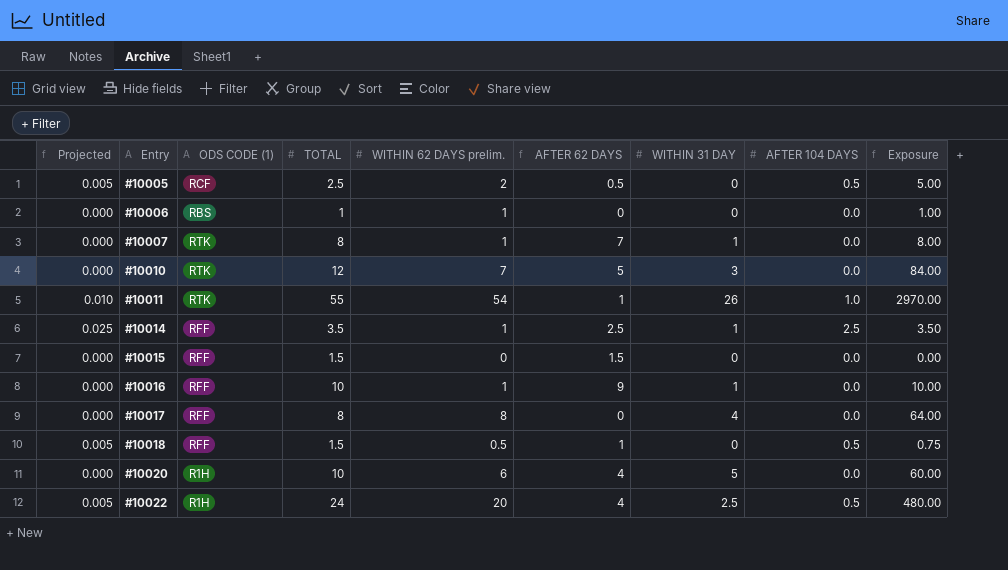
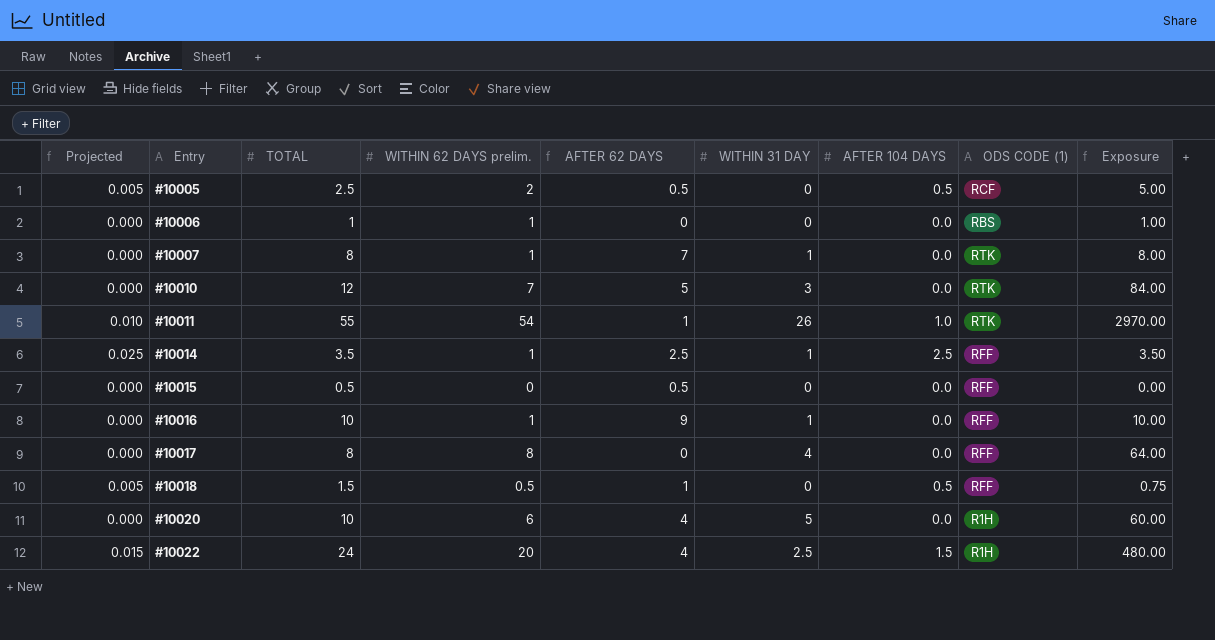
column ODS CODE (1) | position: 3 -> 8
#10015 | TOTAL: 1.5 -> 0.5
#10015 | AFTER 62 DAYS: 1.5 -> 0.5
#10022 | Projected: 0.005 -> 0.015
#10022 | AFTER 104 DAYS: 0.5 -> 1.5

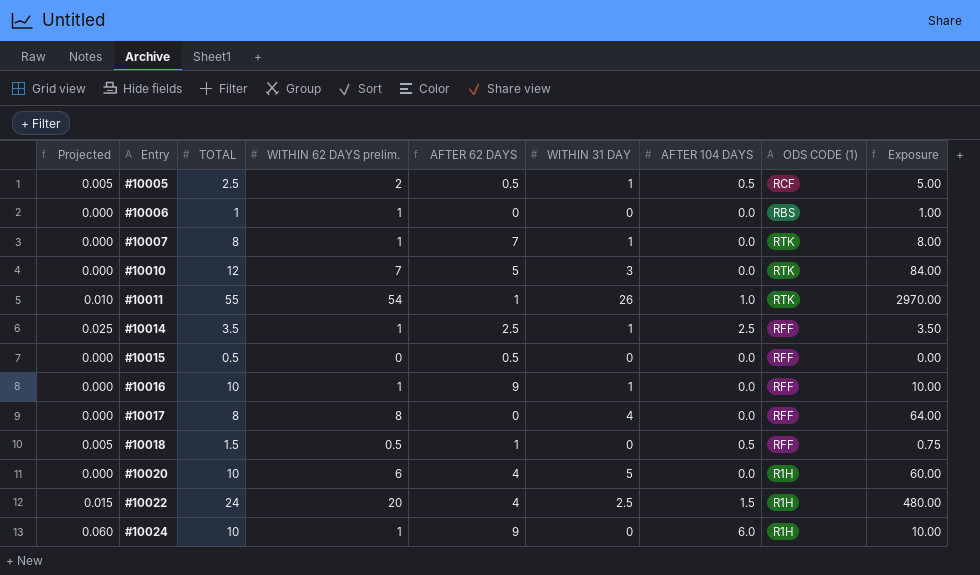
#10005 | WITHIN 31 DAY: 0 -> 1
row #10024: none -> 0.060 | 10 | 1 | 9 | 0 | 6.0 | R1H | 10.00

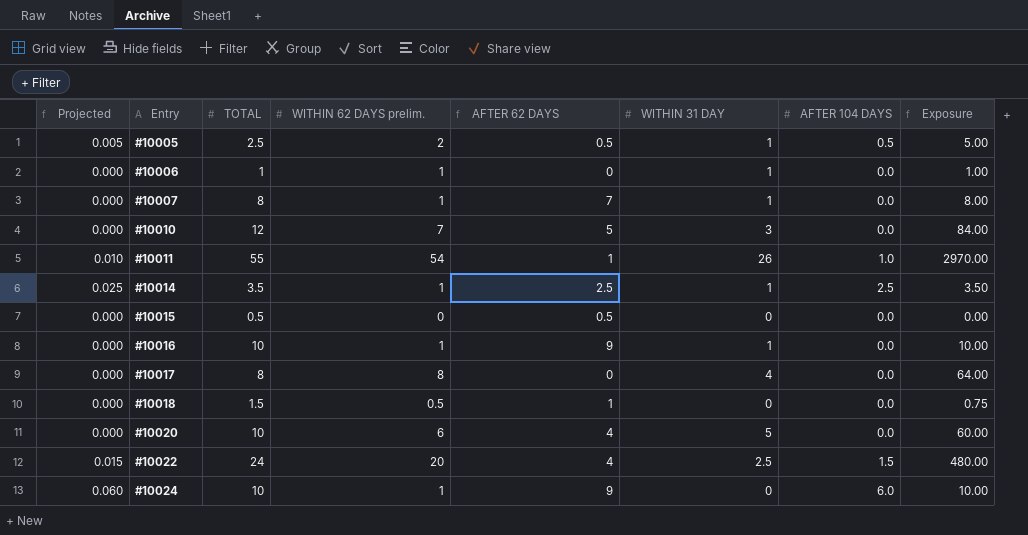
column ODS CODE (1) | position: 8 -> none
#10006 | WITHIN 31 DAY: 0 -> 1
#10018 | Projected: 0.005 -> 0.000
#10018 | AFTER 104 DAYS: 0.5 -> 0.0

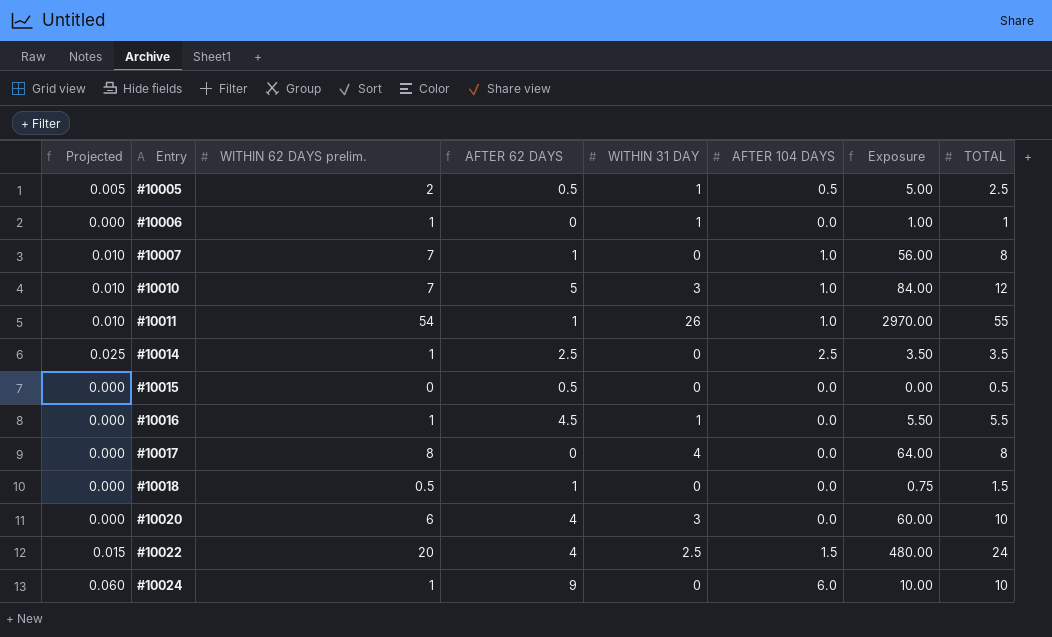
column TOTAL | position: 3 -> 8
#10007 | Projected: 0.000 -> 0.010
#10007 | WITHIN 62 DAYS prelim.: 1 -> 7
#10007 | AFTER 62 DAYS: 7 -> 1
#10007 | WITHIN 31 DAY: 1 -> 0
#10007 | AFTER 104 DAYS: 0.0 -> 1.0
#10007 | Exposure: 8.00 -> 56.00
#10010 | Projected: 0.000 -> 0.010
#10010 | AFTER 104 DAYS: 0.0 -> 1.0
#10014 | WITHIN 31 DAY: 1 -> 0
#10016 | AFTER 62 DAYS: 9 -> 4.5
#10016 | Exposure: 10.00 -> 5.50
#10016 | TOTAL: 10 -> 5.5
#10020 | WITHIN 31 DAY: 5 -> 3

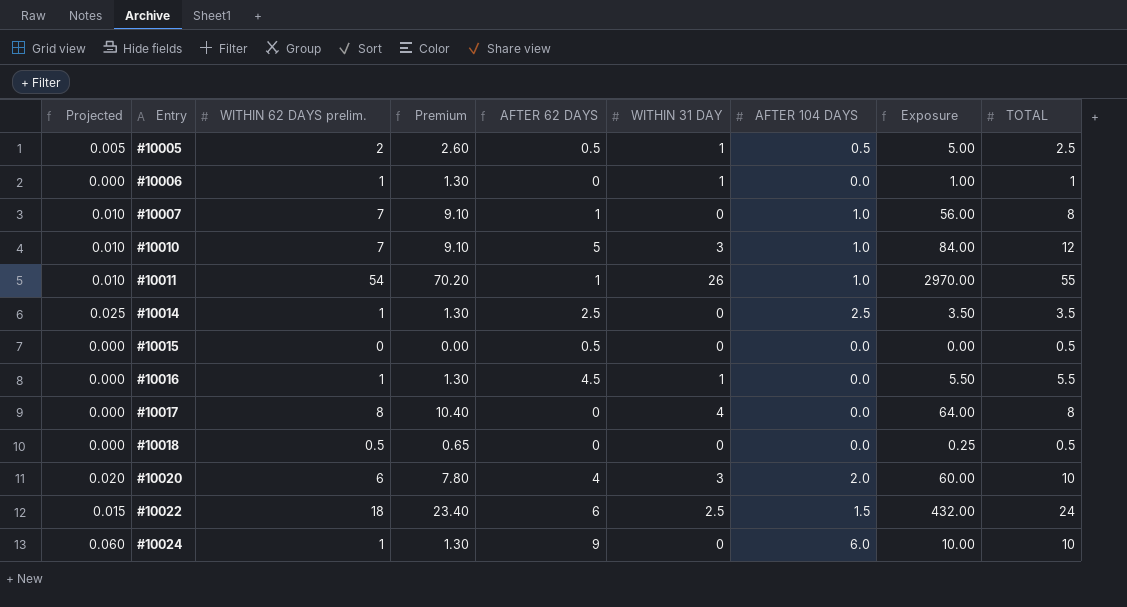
column Premium | formula: none -> [WITHIN 62 DAYS prelim.] * 1.3
#10018 | AFTER 62 DAYS: 1 -> 0
#10018 | Exposure: 0.75 -> 0.25
#10018 | TOTAL: 1.5 -> 0.5
#10020 | Projected: 0.000 -> 0.020
#10020 | AFTER 104 DAYS: 0.0 -> 2.0
#10022 | WITHIN 62 DAYS prelim.: 20 -> 18
#10022 | AFTER 62 DAYS: 4 -> 6
#10022 | Exposure: 480.00 -> 432.00

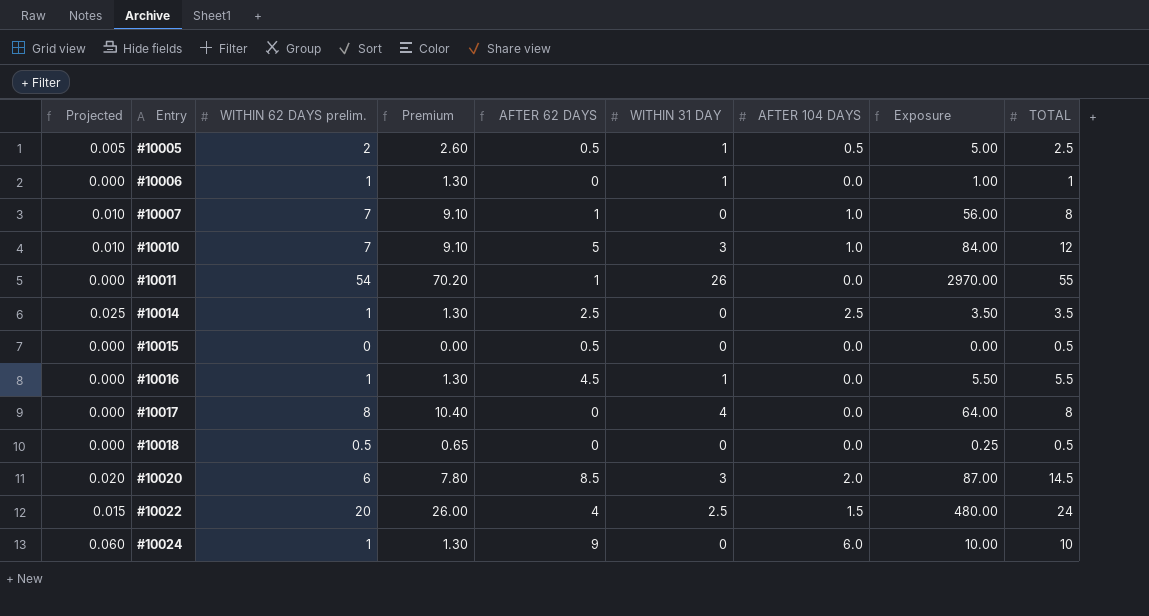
#10011 | Projected: 0.010 -> 0.000
#10011 | AFTER 104 DAYS: 1.0 -> 0.0
#10020 | AFTER 62 DAYS: 4 -> 8.5
#10020 | Exposure: 60.00 -> 87.00
#10020 | TOTAL: 10 -> 14.5
#10022 | WITHIN 62 DAYS prelim.: 18 -> 20
#10022 | Premium: 23.40 -> 26.00
#10022 | AFTER 62 DAYS: 6 -> 4
#10022 | Exposure: 432.00 -> 480.00

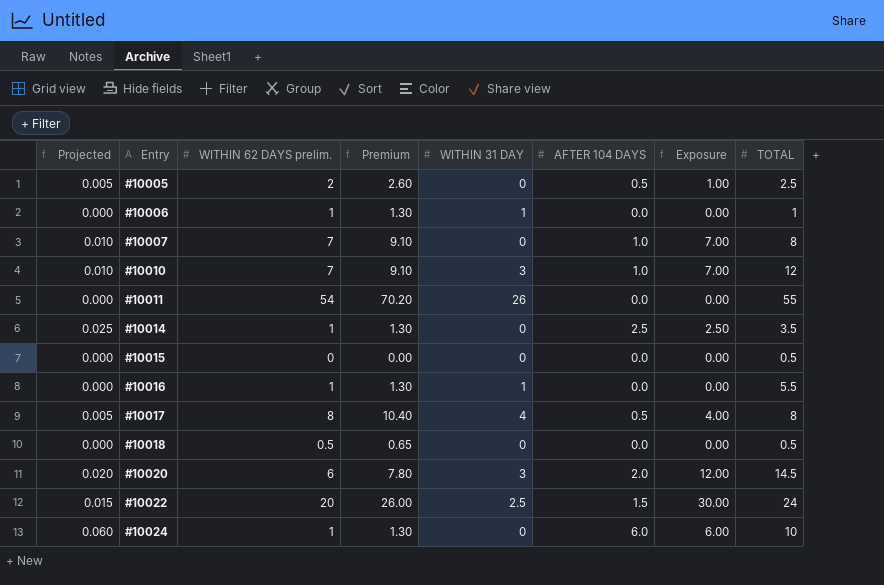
column AFTER 62 DAYS | formula: [TOTAL] - [WITHIN 62 DAYS prelim.] -> none
column Exposure | formula: [WITHIN 62 DAYS prelim.] * [TOTAL] -> [WITHIN 62 DAYS prelim.] * [AFTER 104 DAYS]
#10005 | WITHIN 31 DAY: 1 -> 0
#10017 | Projected: 0.000 -> 0.005
#10017 | AFTER 104 DAYS: 0.0 -> 0.5

